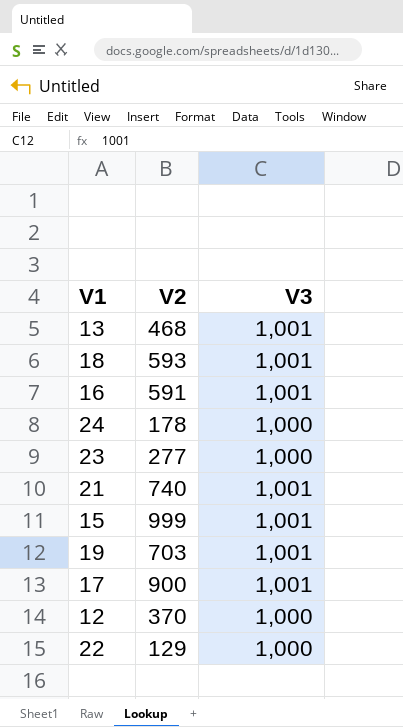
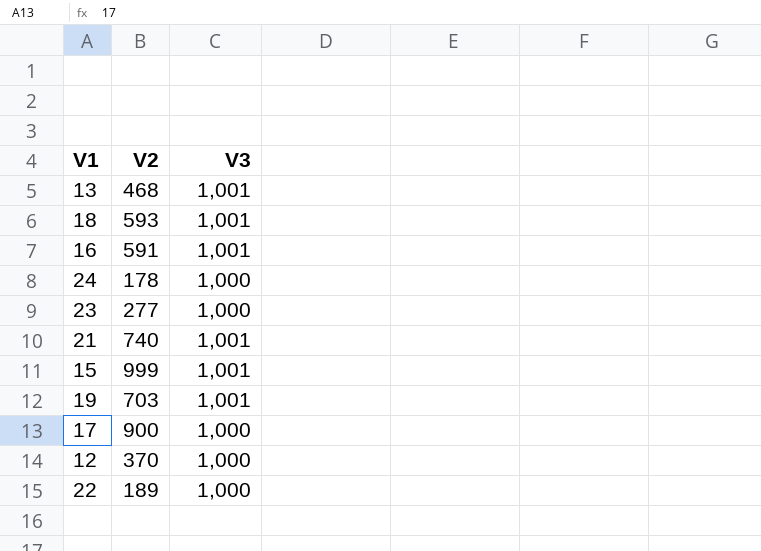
17 | V3: 1,001 -> 1,000
22 | V2: 129 -> 189

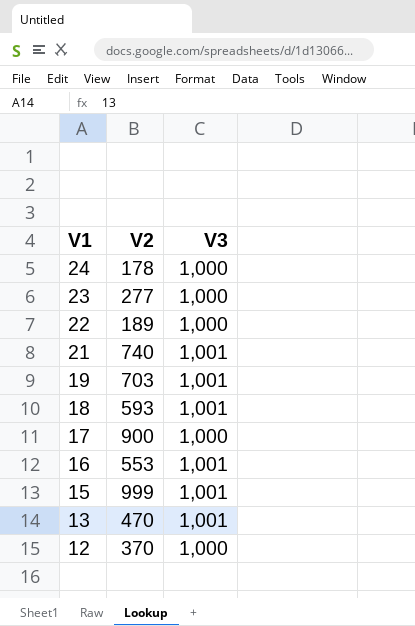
row order: none -> V1 descending
16 | V2: 591 -> 553
13 | V2: 468 -> 470

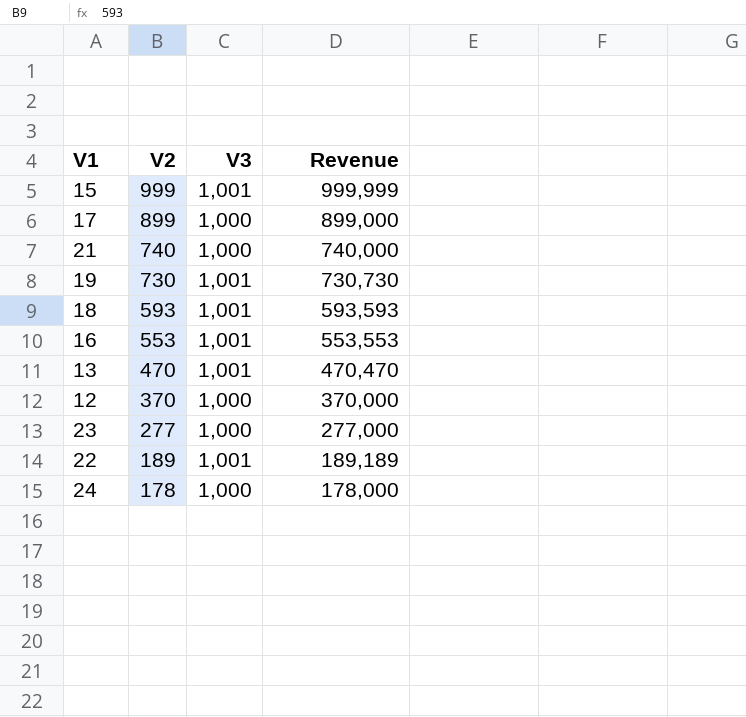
row order: V1 descending -> V2 descending
column Revenue | formula: none -> [V2] * [V3]
17 | V2: 900 -> 899
21 | V3: 1,001 -> 1,000
19 | V2: 703 -> 730
22 | V3: 1,000 -> 1,001

